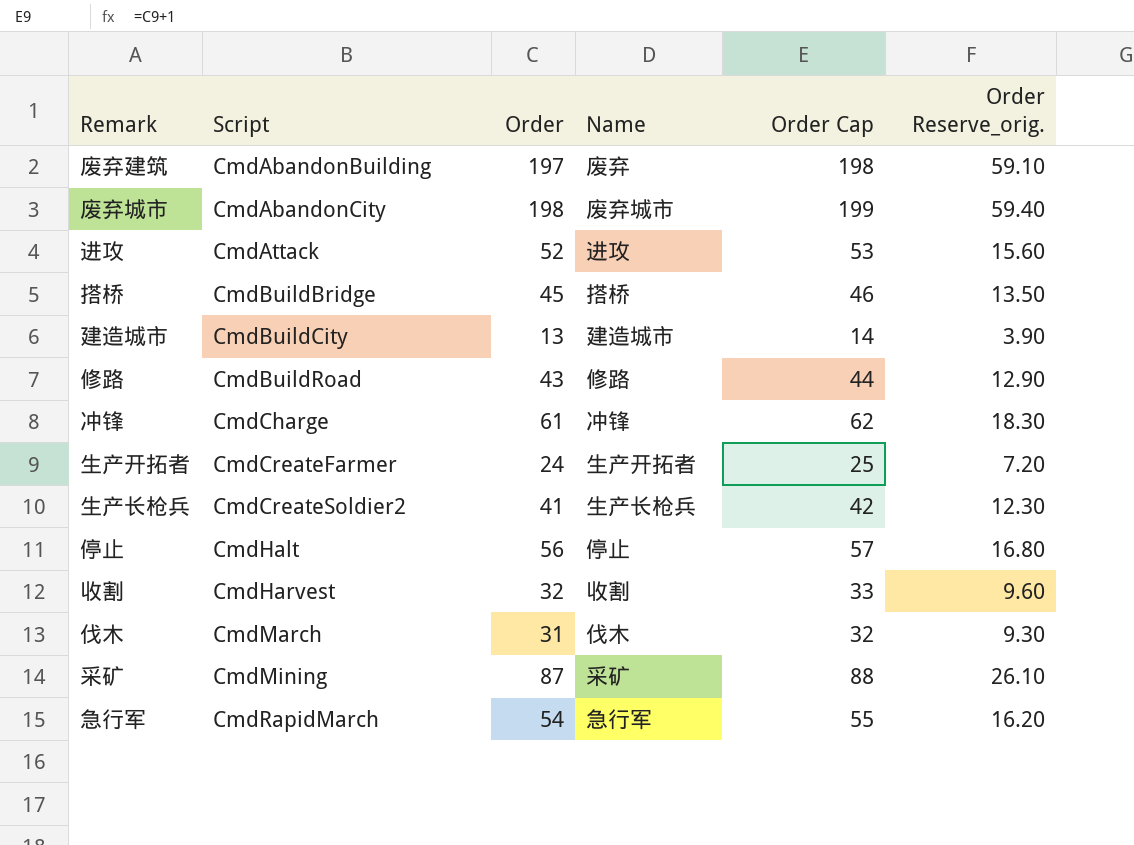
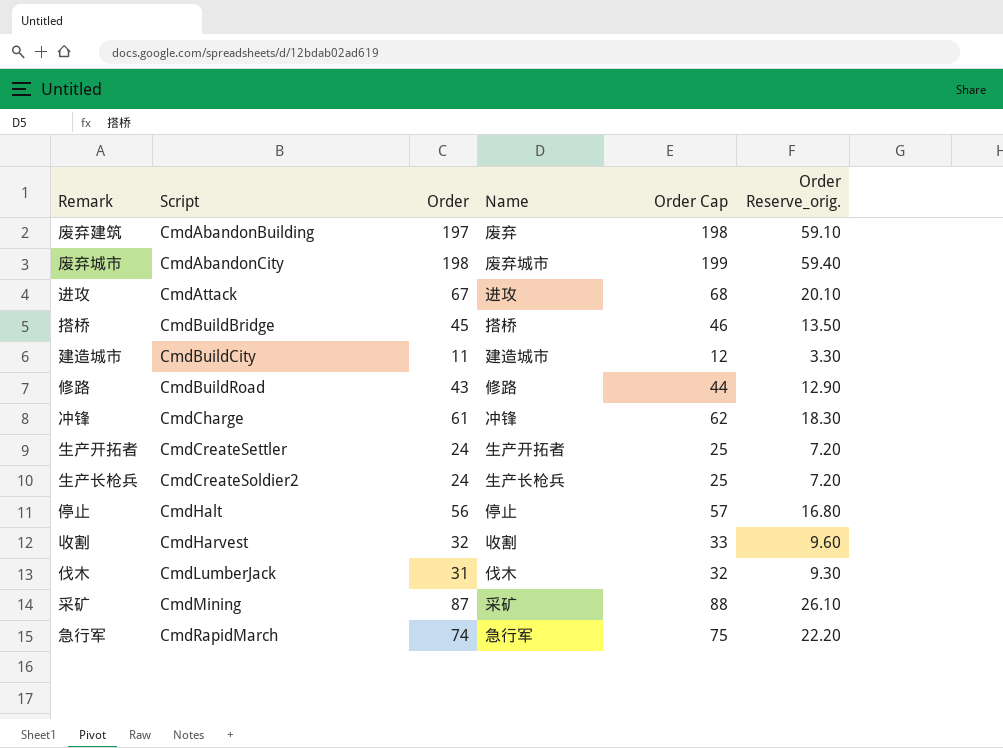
进攻 | Order: 52 -> 67
进攻 | Order Cap: 53 -> 68
进攻 | Order Reserve_orig.: 15.60 -> 20.10
建造城市 | Order: 13 -> 11
建造城市 | Order Cap: 14 -> 12
建造城市 | Order Reserve_orig.: 3.90 -> 3.30
生产开拓者 | Script: CmdCreateFarmer -> CmdCreateSettler
生产长枪兵 | Order: 41 -> 24
生产长枪兵 | Order Cap: 42 -> 25
生产长枪兵 | Order Reserve_orig.: 12.30 -> 7.20
伐木 | Script: CmdMarch -> CmdLumberJack
急行军 | Order: 54 -> 74
急行军 | Order Cap: 55 -> 75
急行军 | Order Reserve_orig.: 16.20 -> 22.20

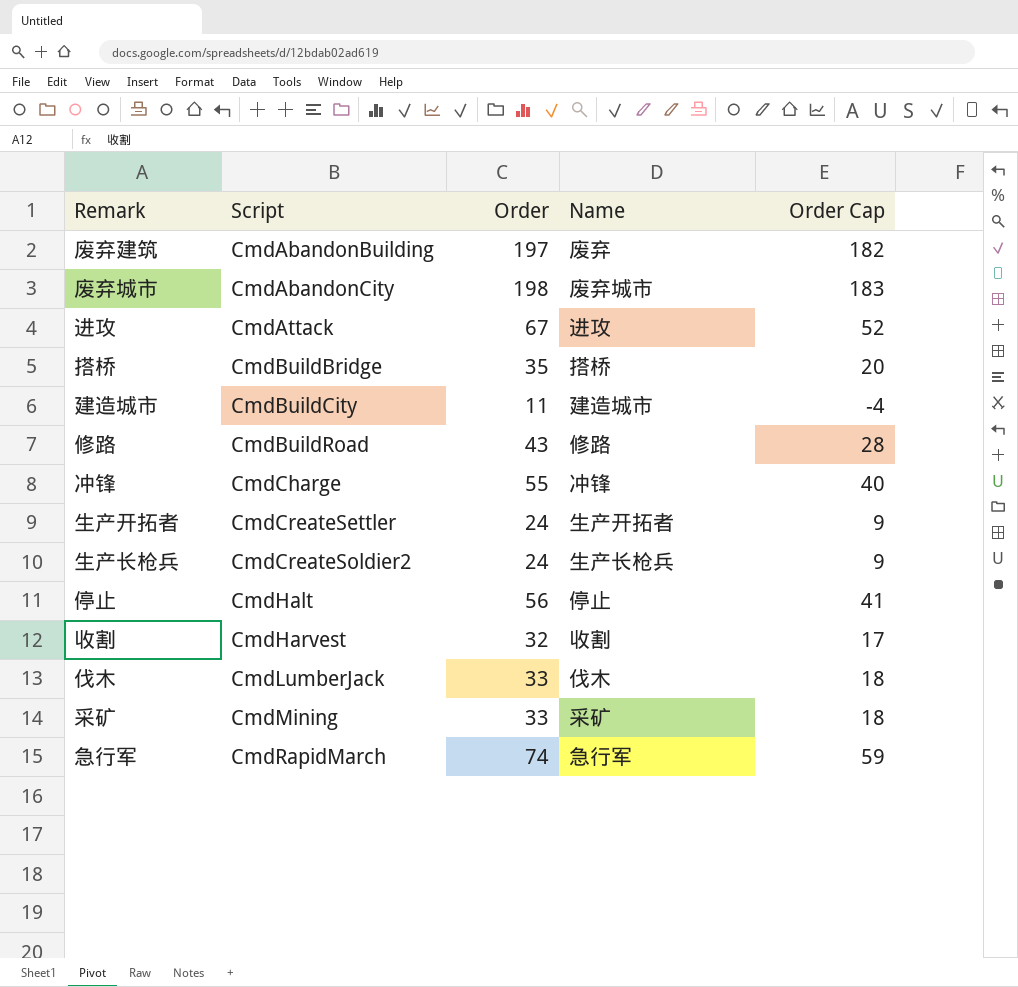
column Order Reserve_orig. | formula: [Order] * 0.3 -> none
column Order Cap | formula: [Order] + 1 -> [Order] - 15
搭桥 | Order: 45 -> 35
冲锋 | Order: 61 -> 55
伐木 | Order: 31 -> 33
采矿 | Order: 87 -> 33

